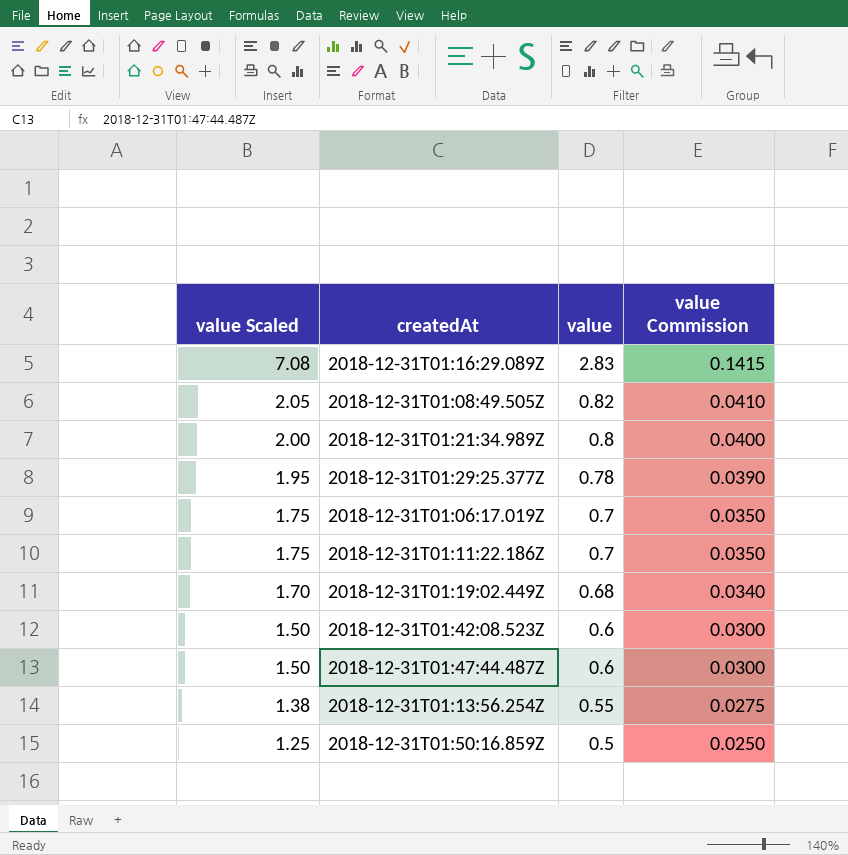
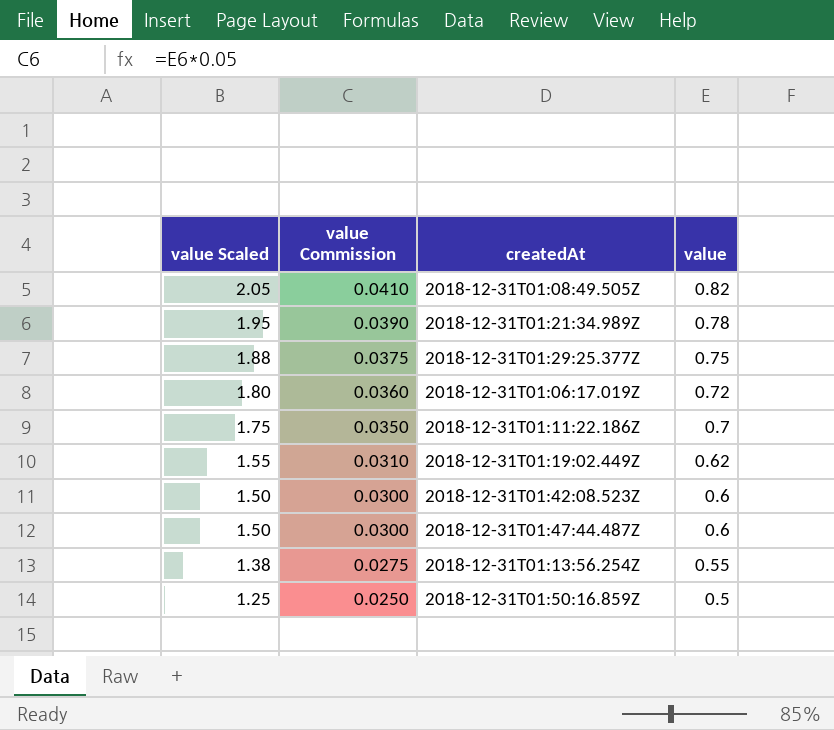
column value Commission | position: 4 -> 2
row 2018-12-31T01:16:29.089Z: 7.08 | 2.83 | 0.1415 -> none
2018-12-31T01:21:34.989Z | value Scaled: 2.00 -> 1.95
2018-12-31T01:21:34.989Z | value Commission: 0.0400 -> 0.0390
2018-12-31T01:21:34.989Z | value: 0.8 -> 0.78
2018-12-31T01:29:25.377Z | value Scaled: 1.95 -> 1.88
2018-12-31T01:29:25.377Z | value Commission: 0.0390 -> 0.0375
2018-12-31T01:29:25.377Z | value: 0.78 -> 0.75
2018-12-31T01:06:17.019Z | value Scaled: 1.75 -> 1.80
2018-12-31T01:06:17.019Z | value Commission: 0.0350 -> 0.0360
2018-12-31T01:06:17.019Z | value: 0.7 -> 0.72
2018-12-31T01:19:02.449Z | value Scaled: 1.70 -> 1.55
2018-12-31T01:19:02.449Z | value Commission: 0.0340 -> 0.0310
2018-12-31T01:19:02.449Z | value: 0.68 -> 0.62

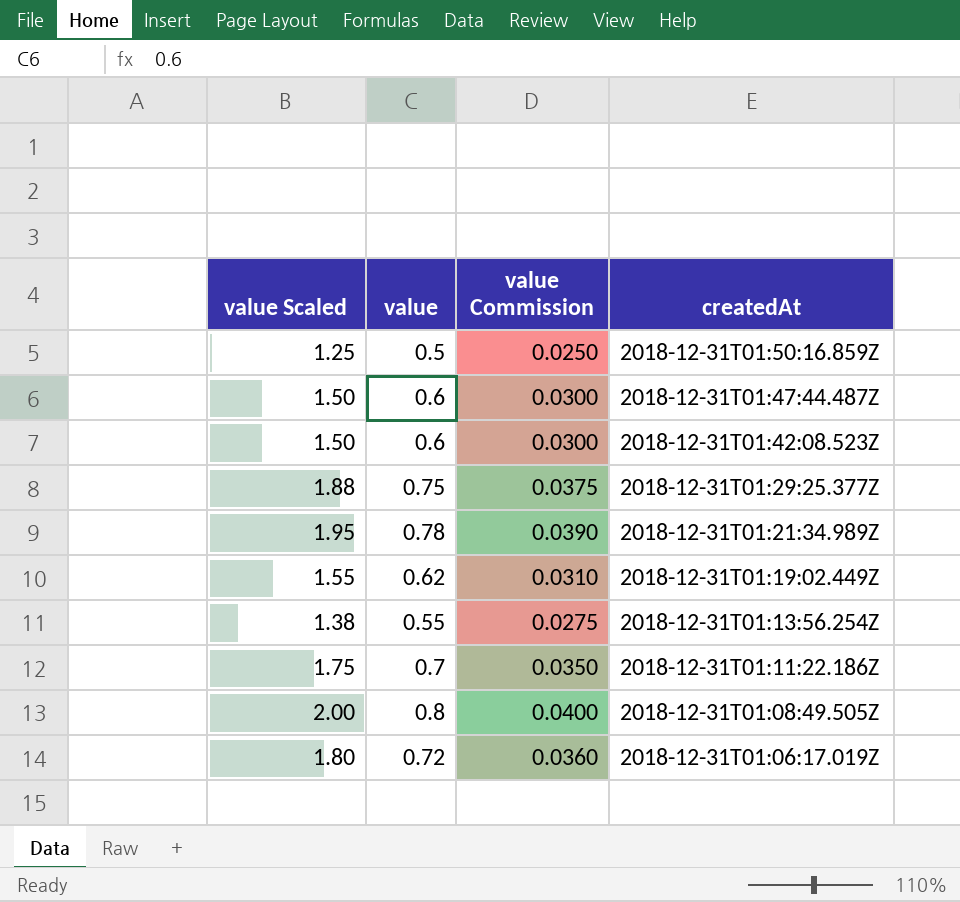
row order: value Scaled descending -> createdAt descending
column value | position: 4 -> 2
2018-12-31T01:08:49.505Z | value Scaled: 2.05 -> 2.00
2018-12-31T01:08:49.505Z | value: 0.82 -> 0.8
2018-12-31T01:08:49.505Z | value Commission: 0.0410 -> 0.0400

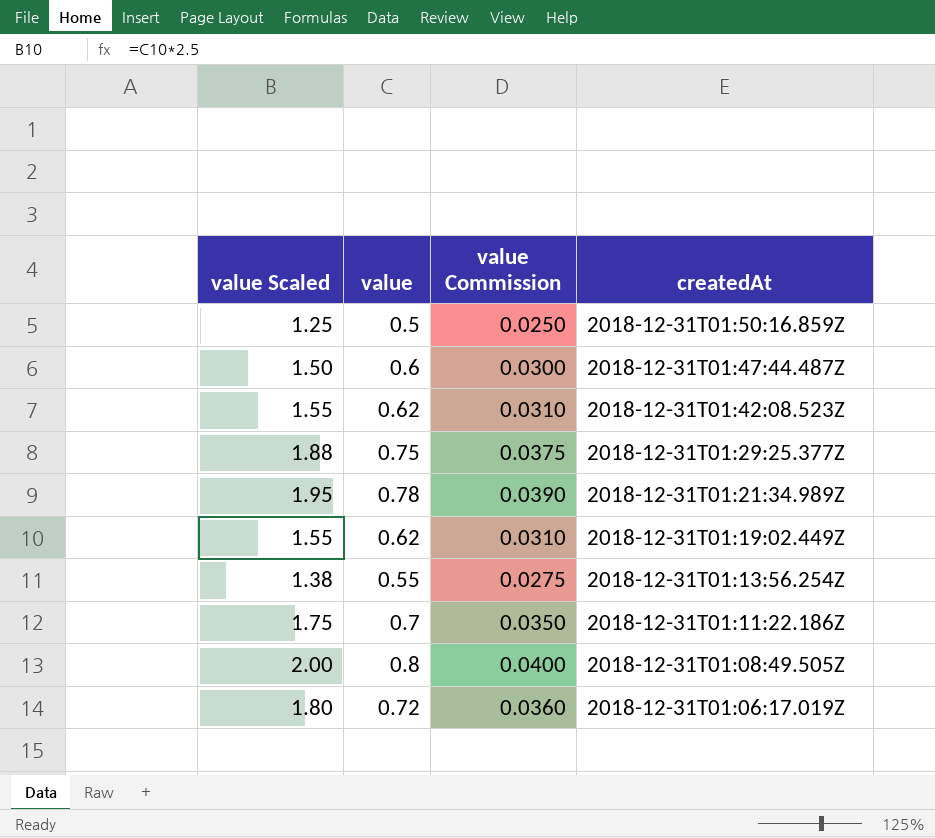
2018-12-31T01:42:08.523Z | value Scaled: 1.50 -> 1.55
2018-12-31T01:42:08.523Z | value: 0.6 -> 0.62
2018-12-31T01:42:08.523Z | value Commission: 0.0300 -> 0.0310

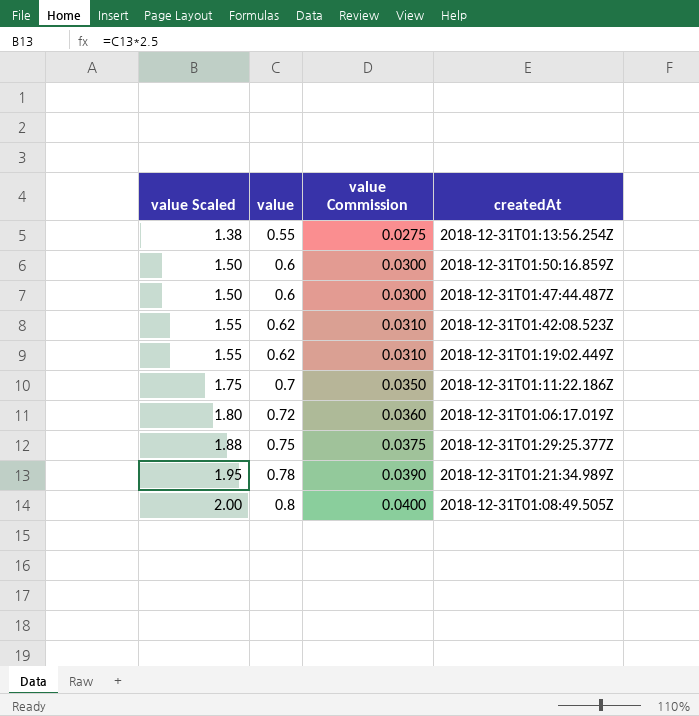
row order: createdAt descending -> value Scaled ascending
2018-12-31T01:50:16.859Z | value Scaled: 1.25 -> 1.50
2018-12-31T01:50:16.859Z | value: 0.5 -> 0.6
2018-12-31T01:50:16.859Z | value Commission: 0.0250 -> 0.0300

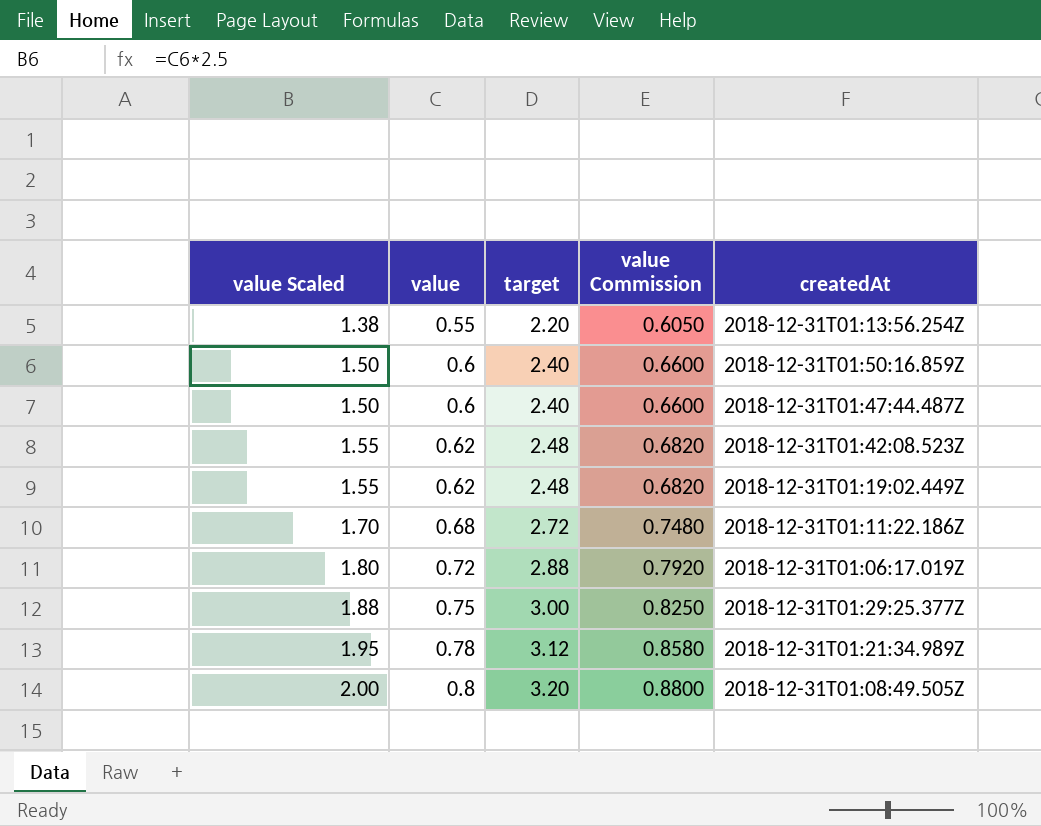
column target | formula: none -> [value] * 4
column value Commission | formula: [value] * 0.05 -> [value] * 1.1
2018-12-31T01:11:22.186Z | value Scaled: 1.75 -> 1.70
2018-12-31T01:11:22.186Z | value: 0.7 -> 0.68

